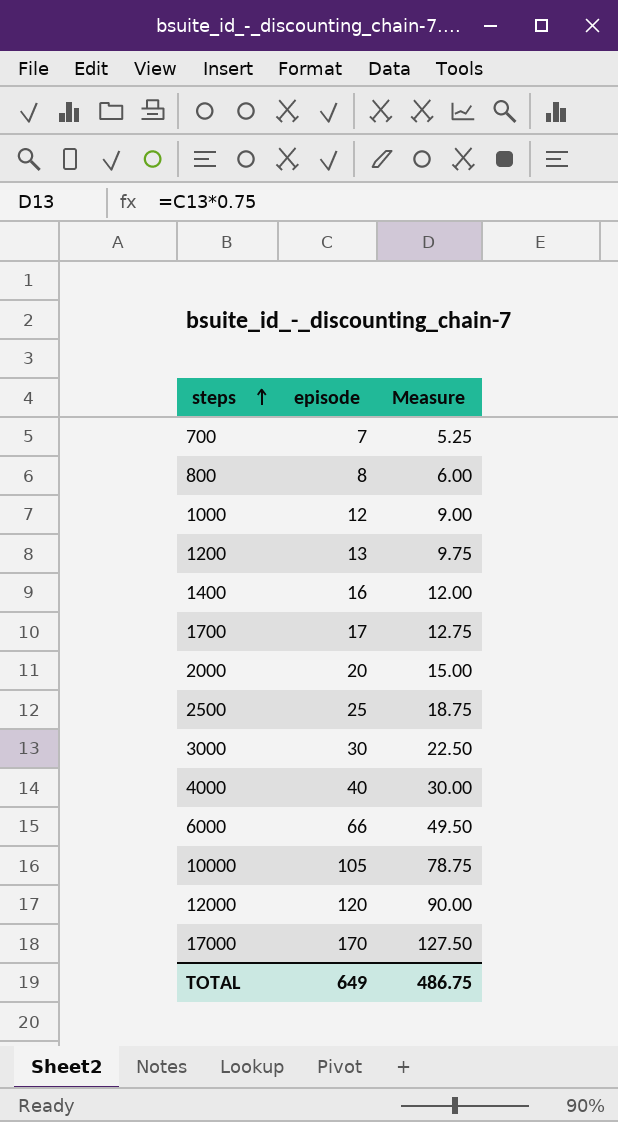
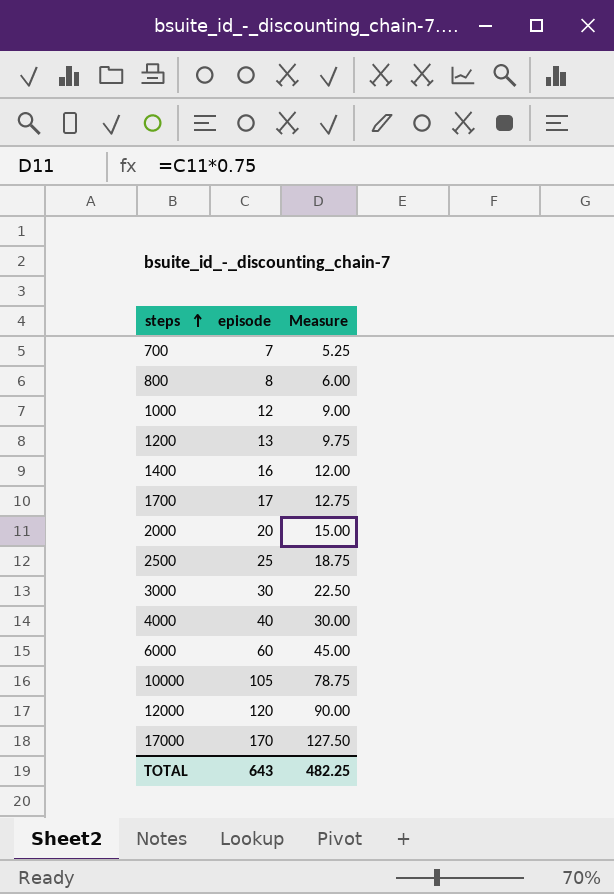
6000 | episode: 66 -> 60
6000 | Measure: 49.50 -> 45.00
TOTAL | episode: 649 -> 643
TOTAL | Measure: 486.75 -> 482.25

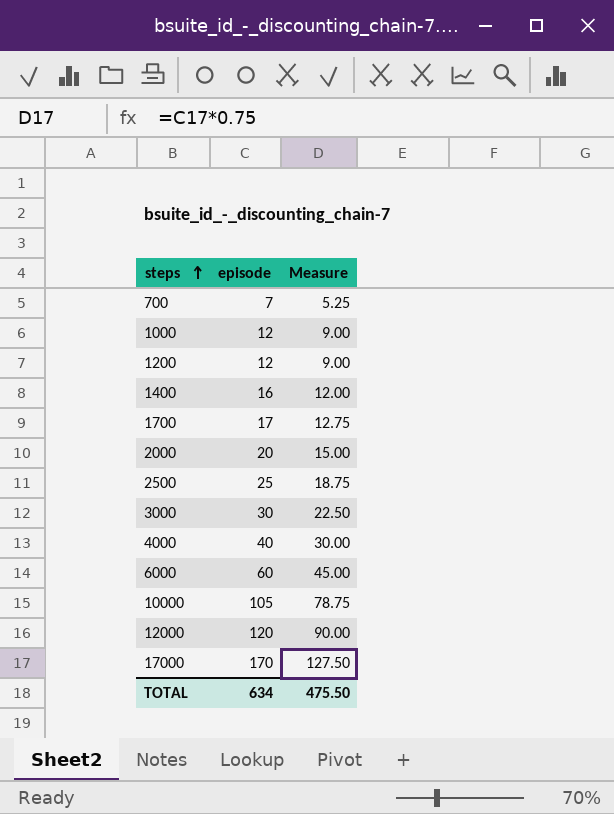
row 800: 8 | 6.00 -> none
1200 | episode: 13 -> 12
1200 | Measure: 9.75 -> 9.00
TOTAL | episode: 643 -> 634
TOTAL | Measure: 482.25 -> 475.50

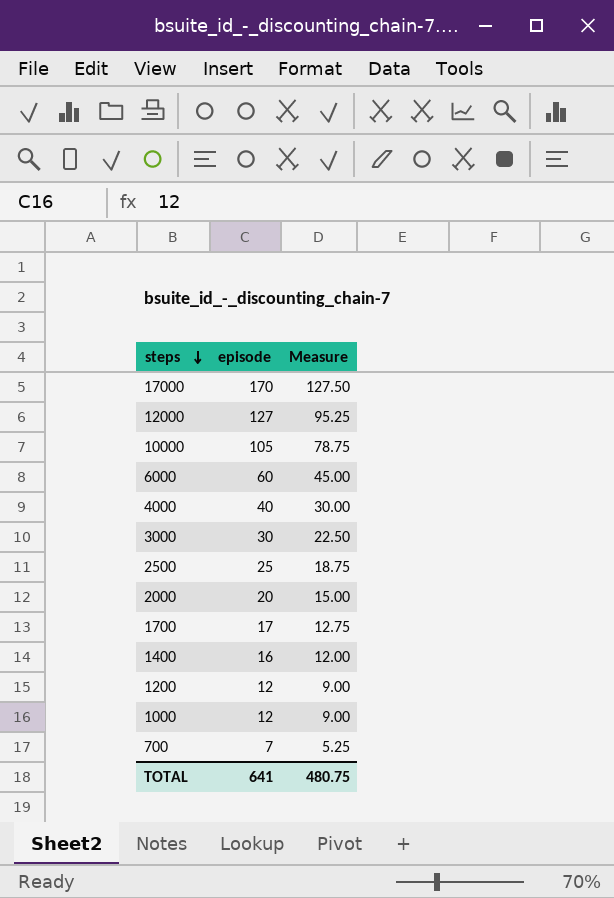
row order: steps ascending -> steps descending
12000 | episode: 120 -> 127
12000 | Measure: 90.00 -> 95.25
TOTAL | episode: 634 -> 641
TOTAL | Measure: 475.50 -> 480.75

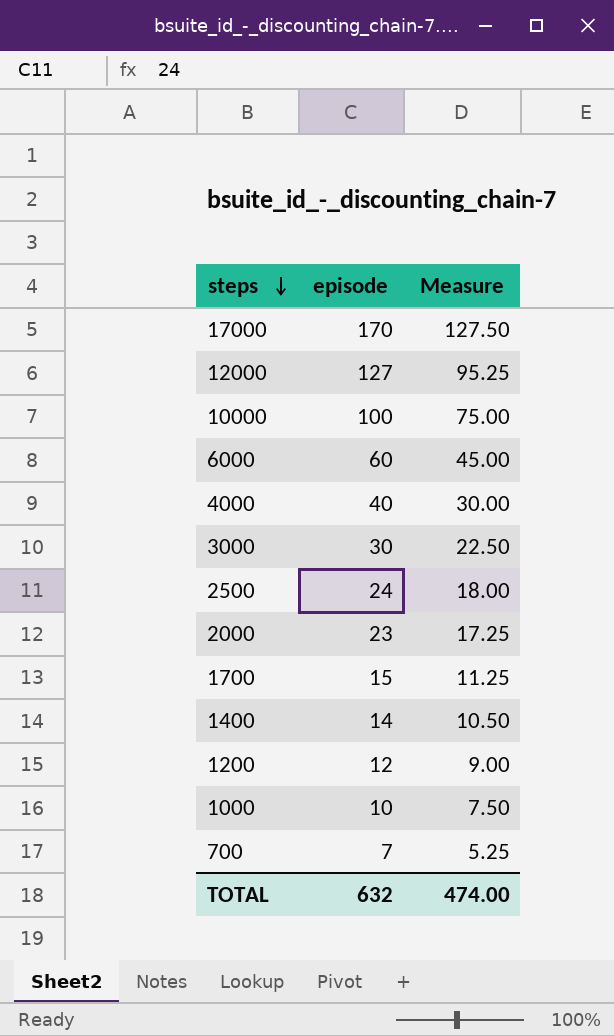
10000 | episode: 105 -> 100
10000 | Measure: 78.75 -> 75.00
2500 | episode: 25 -> 24
2500 | Measure: 18.75 -> 18.00
2000 | episode: 20 -> 23
2000 | Measure: 15.00 -> 17.25
1700 | episode: 17 -> 15
1700 | Measure: 12.75 -> 11.25
1400 | episode: 16 -> 14
1400 | Measure: 12.00 -> 10.50
1000 | episode: 12 -> 10
1000 | Measure: 9.00 -> 7.50
TOTAL | episode: 641 -> 632
TOTAL | Measure: 480.75 -> 474.00

